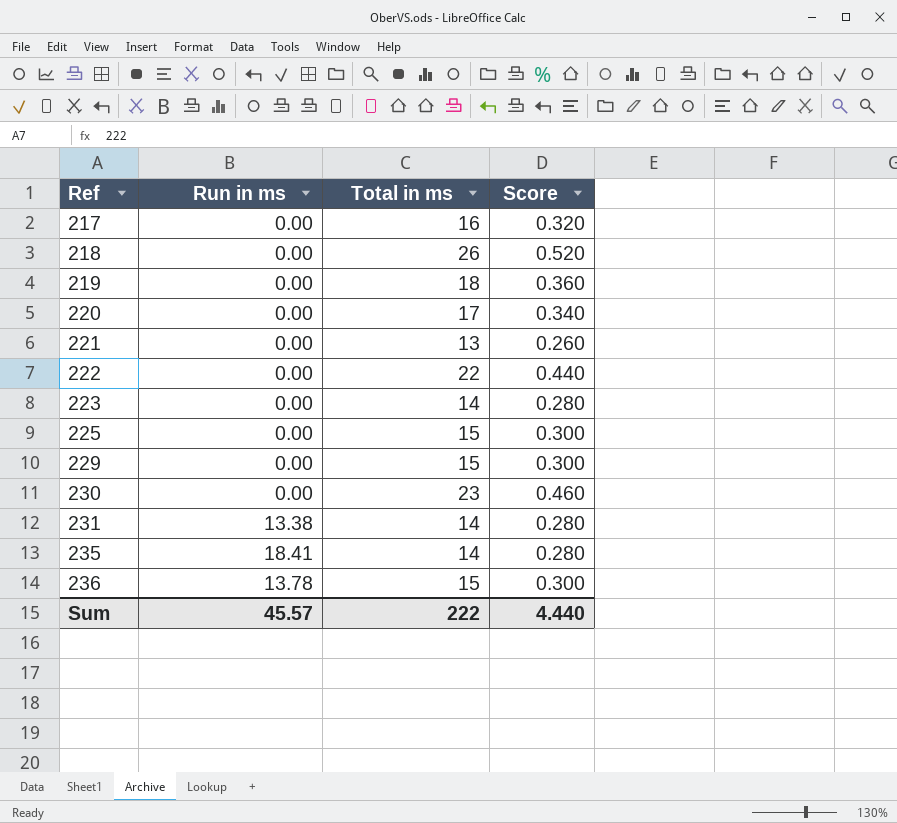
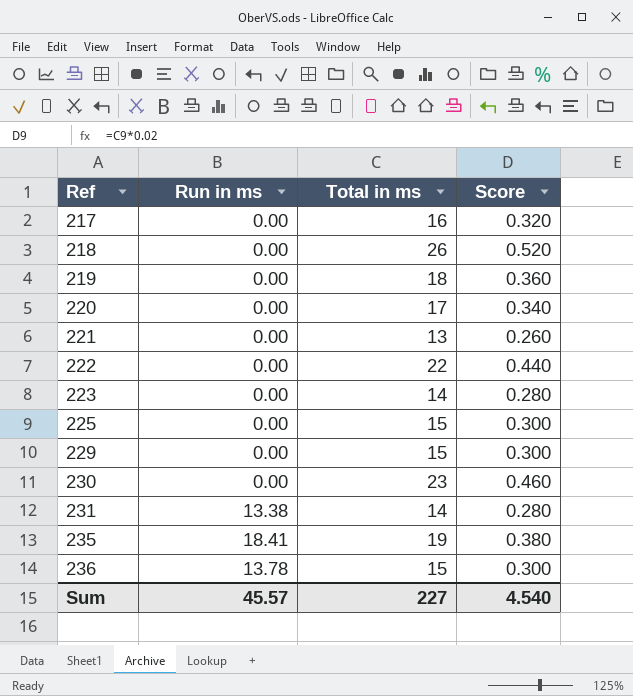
235 | Total in ms: 14 -> 19
235 | Score: 0.280 -> 0.380
Sum | Total in ms: 222 -> 227
Sum | Score: 4.440 -> 4.540

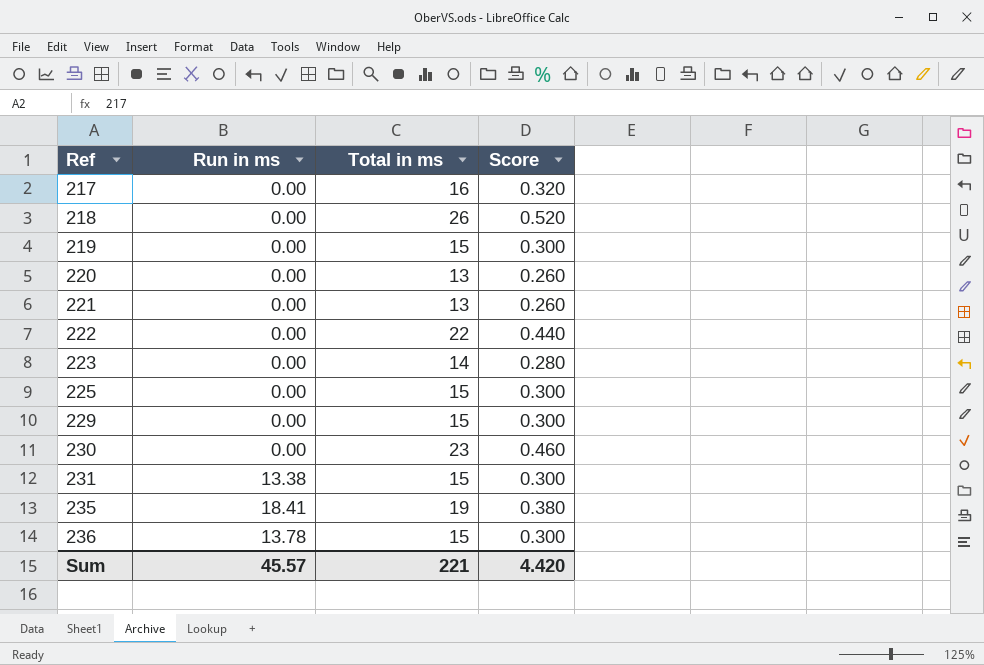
219 | Total in ms: 18 -> 15
219 | Score: 0.360 -> 0.300
220 | Total in ms: 17 -> 13
220 | Score: 0.340 -> 0.260
231 | Total in ms: 14 -> 15
231 | Score: 0.280 -> 0.300
Sum | Total in ms: 227 -> 221
Sum | Score: 4.540 -> 4.420

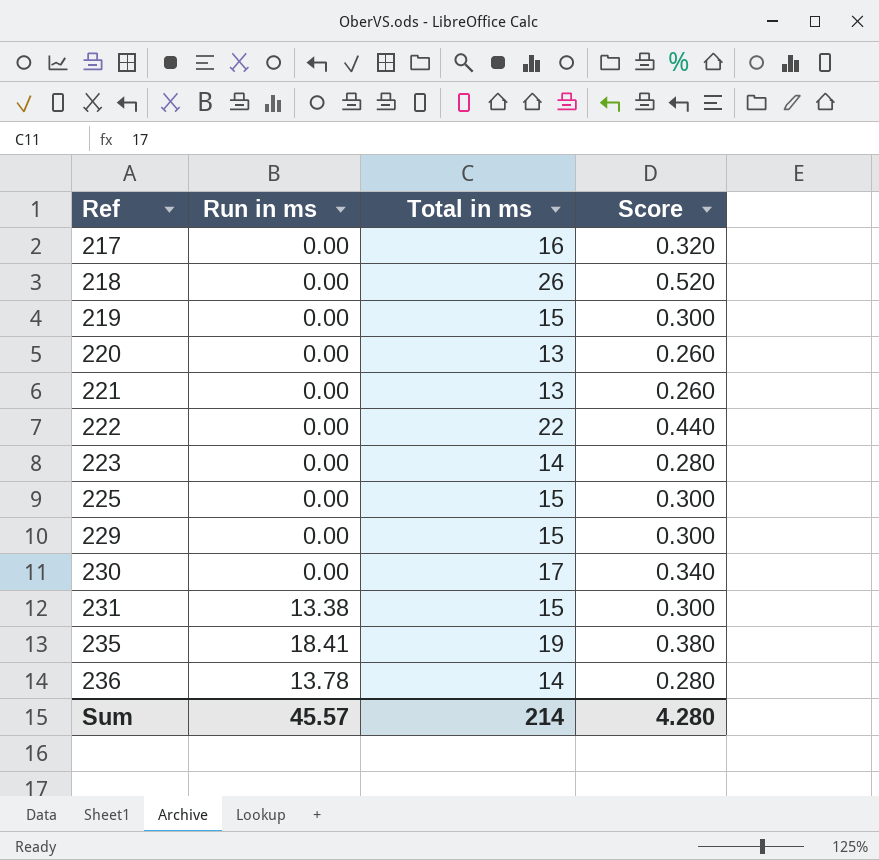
230 | Total in ms: 23 -> 17
230 | Score: 0.460 -> 0.340
236 | Total in ms: 15 -> 14
236 | Score: 0.300 -> 0.280
Sum | Total in ms: 221 -> 214
Sum | Score: 4.420 -> 4.280

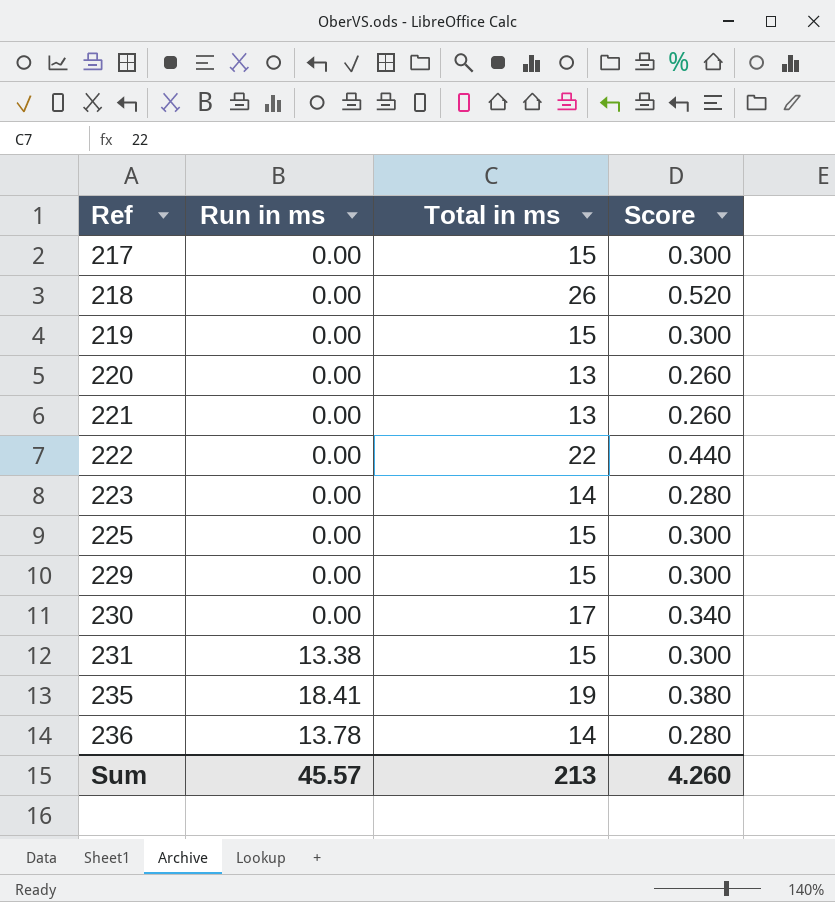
217 | Total in ms: 16 -> 15
217 | Score: 0.320 -> 0.300
Sum | Total in ms: 214 -> 213
Sum | Score: 4.280 -> 4.260

